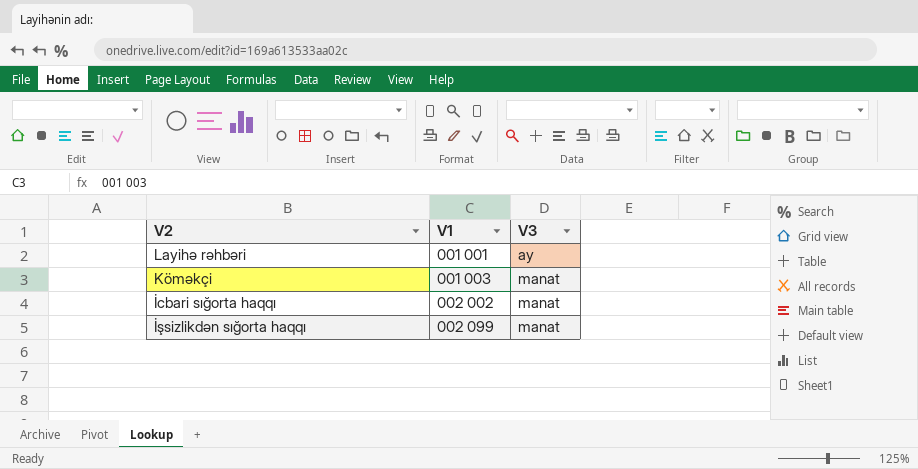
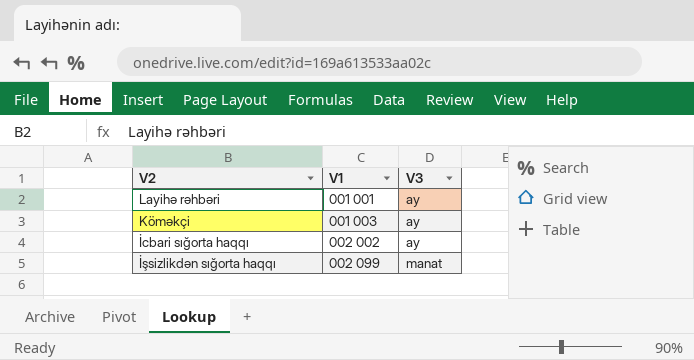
Köməkçi | V3: manat -> ay
İcbari sığorta haqqı | V3: manat -> ay

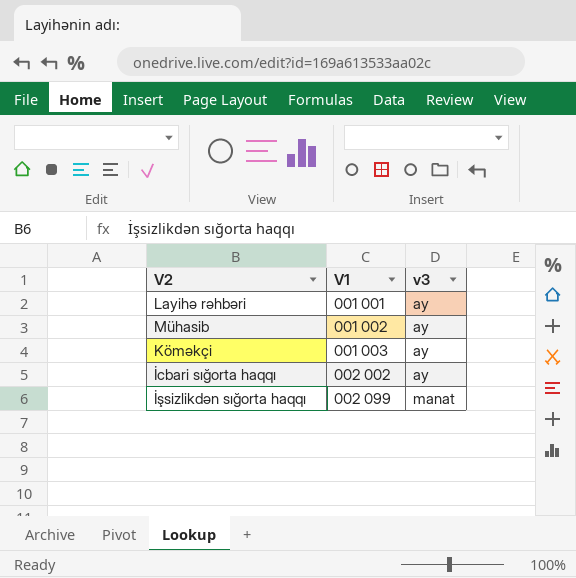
column name: V3 -> v3
row Mühasib: none -> 001 002 | ay

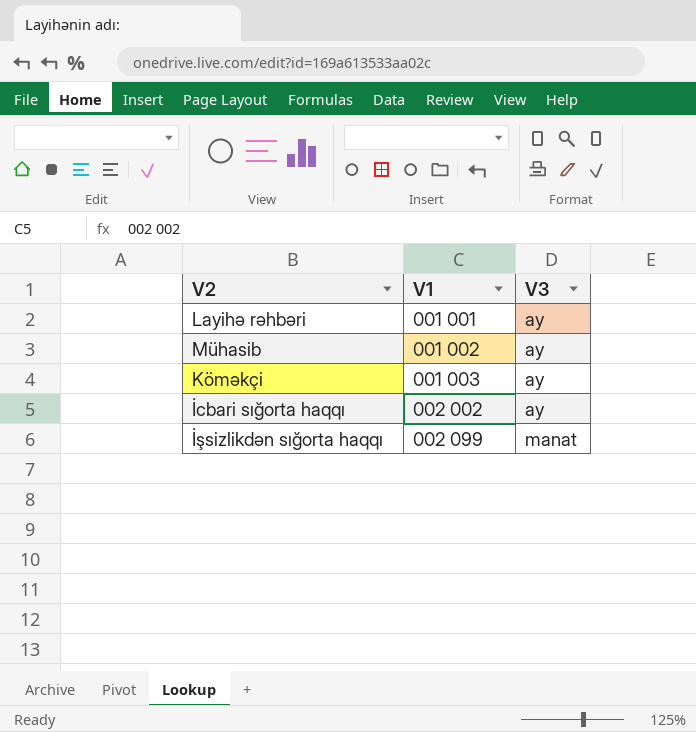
column name: v3 -> V3

